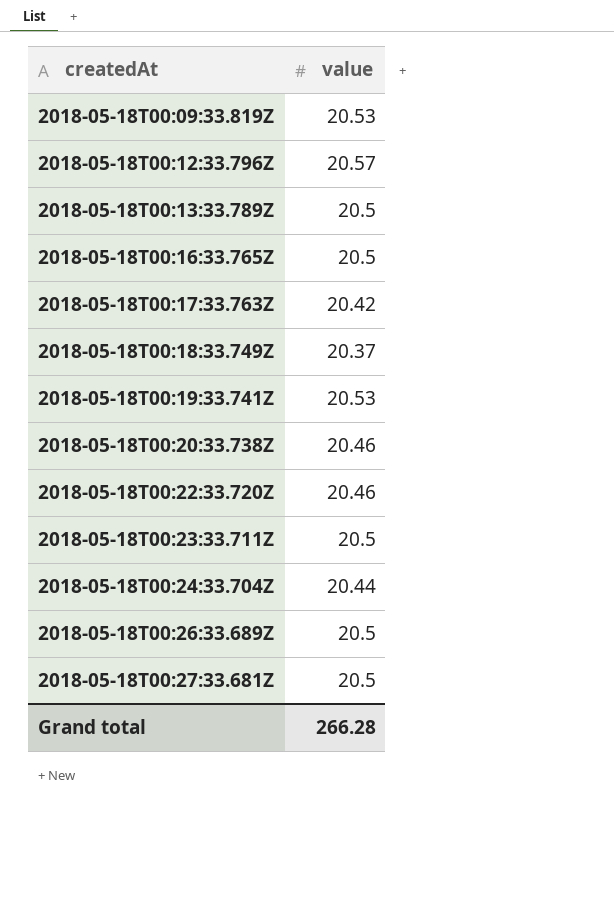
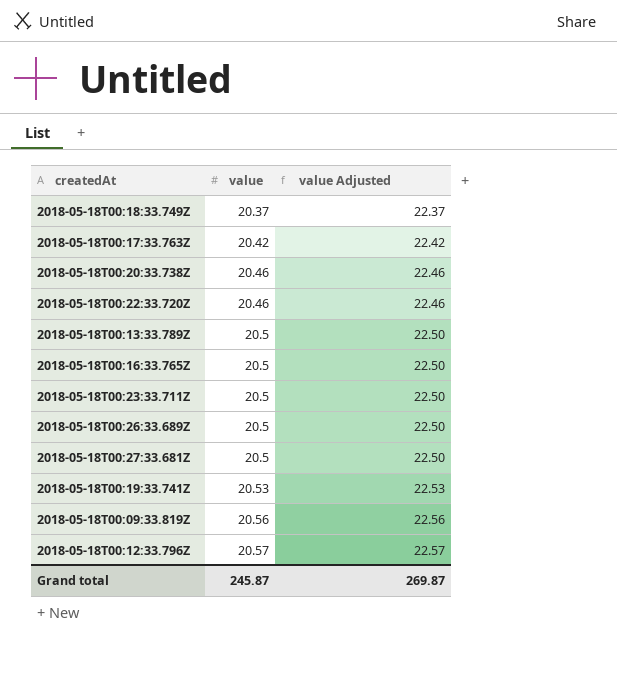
row order: createdAt ascending -> value ascending
column value Adjusted | formula: none -> [value] + 2
row 2018-05-18T00:24:33.704Z: 20.44 -> none
2018-05-18T00:09:33.819Z | value: 20.53 -> 20.56
Grand total | value: 266.28 -> 245.87

